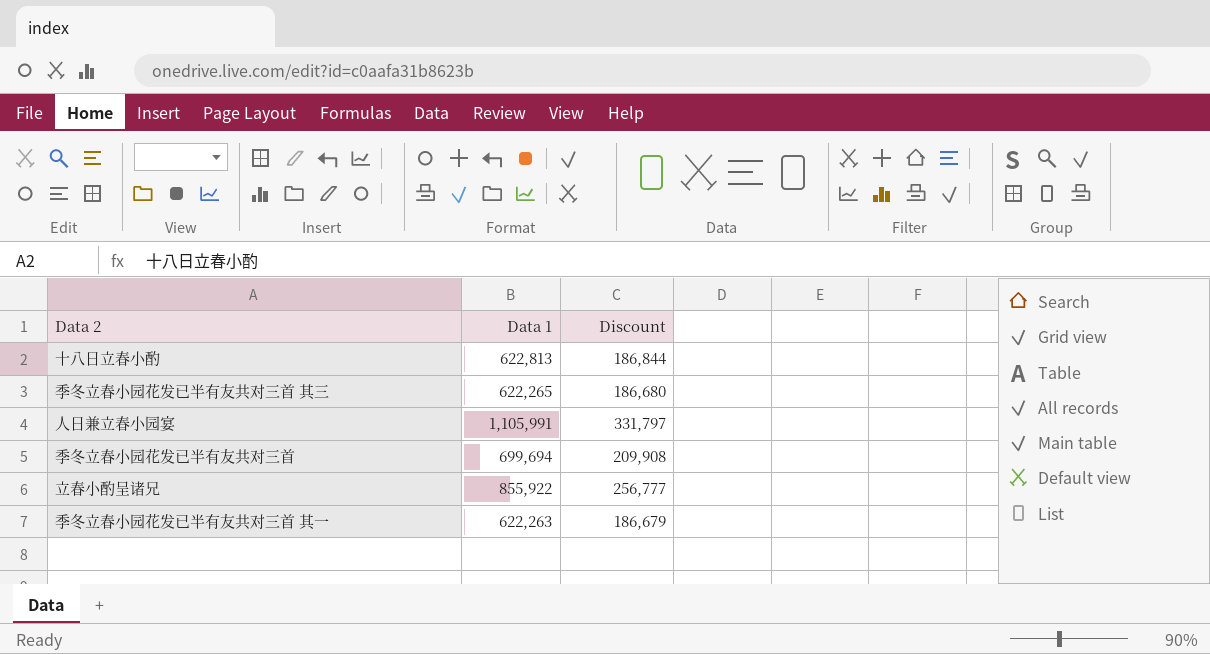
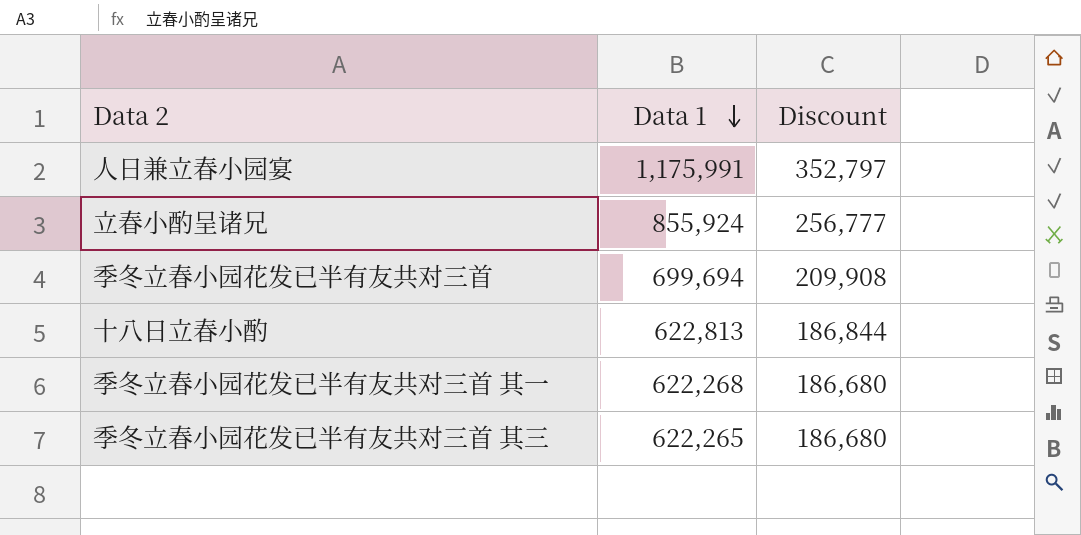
row order: none -> Data 1 descending
人日兼立春小园宴 | Data 1: 1,105,991 -> 1,175,991
人日兼立春小园宴 | Discount: 331,797 -> 352,797
立春小酌呈诸兄 | Data 1: 855,922 -> 855,924
季冬立春小园花发已半有友共对三首 其一 | Data 1: 622,263 -> 622,268
季冬立春小园花发已半有友共对三首 其一 | Discount: 186,679 -> 186,680

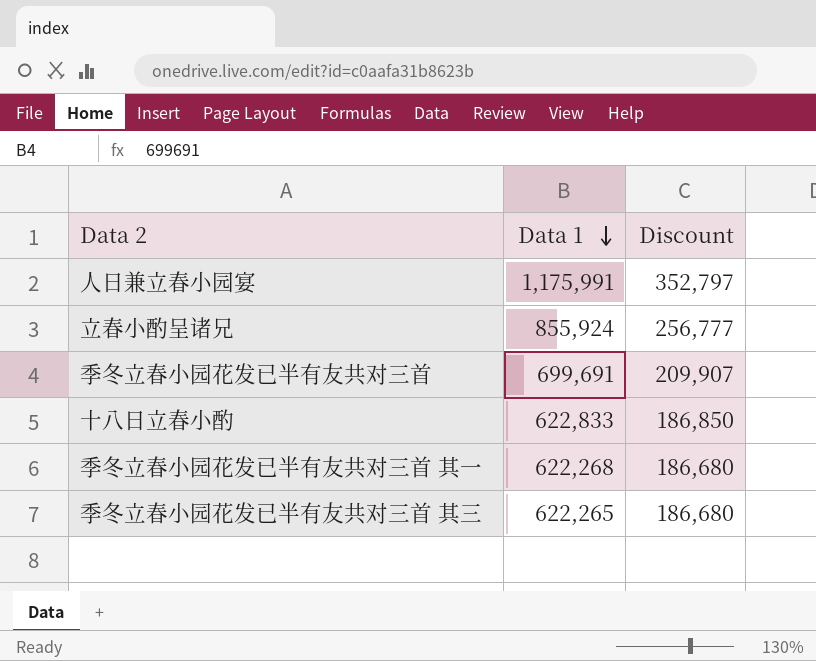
季冬立春小园花发已半有友共对三首 | Data 1: 699,694 -> 699,691
季冬立春小园花发已半有友共对三首 | Discount: 209,908 -> 209,907
十八日立春小酌 | Data 1: 622,813 -> 622,833
十八日立春小酌 | Discount: 186,844 -> 186,850

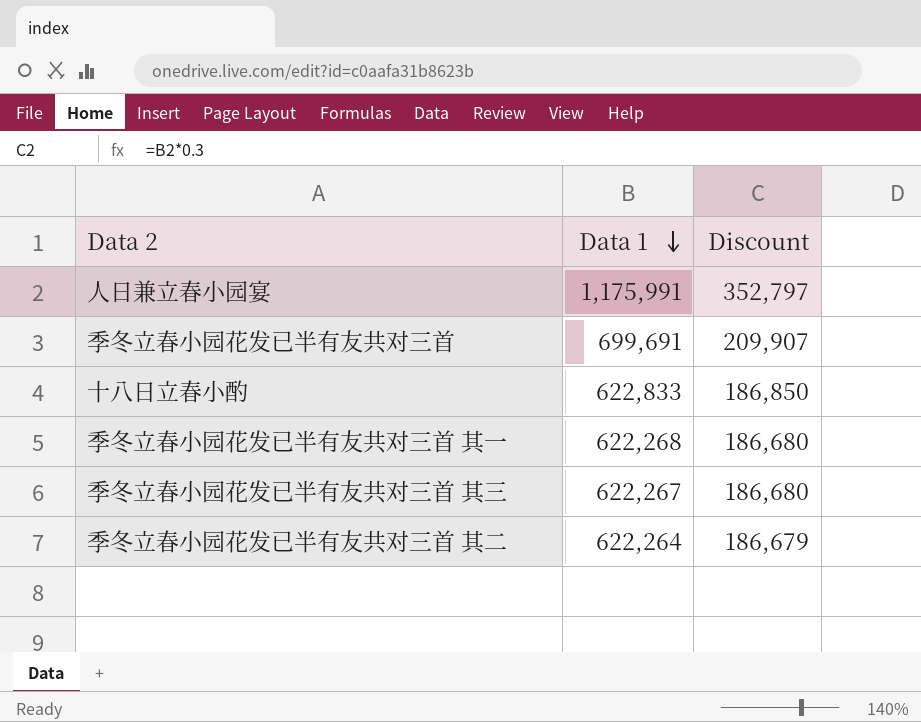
row 立春小酌呈诸兄: 855,924 | 256,777 -> none
季冬立春小园花发已半有友共对三首 其三 | Data 1: 622,265 -> 622,267
row 季冬立春小园花发已半有友共对三首 其二: none -> 622,264 | 186,679

